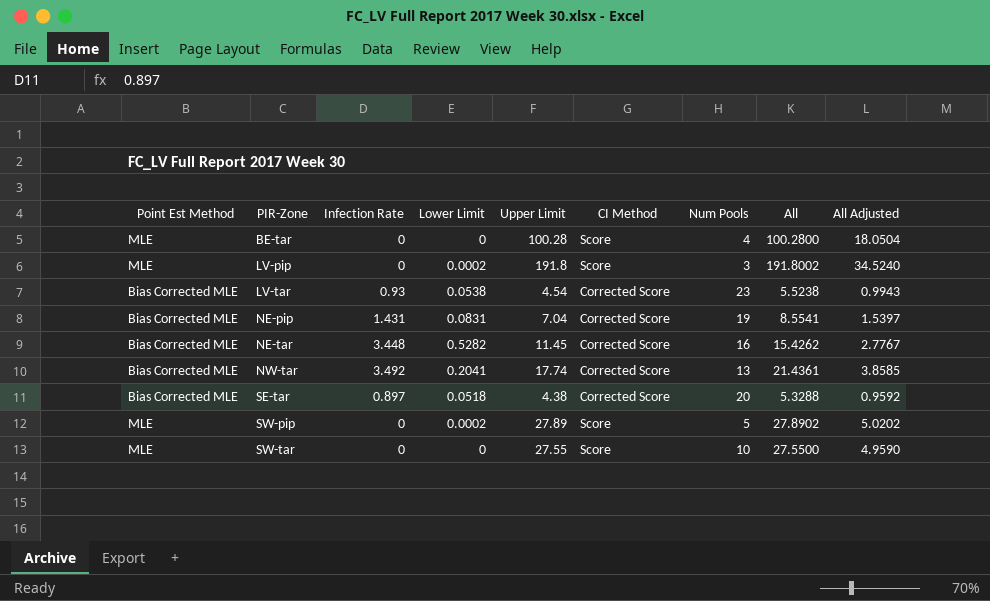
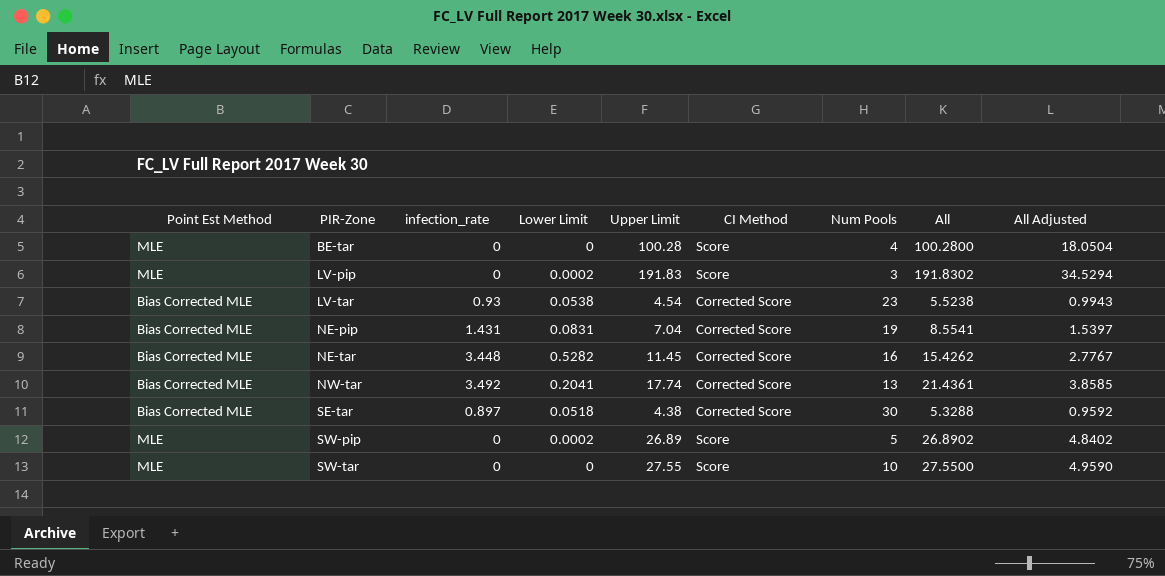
column name: Infection Rate -> infection_rate
LV-pip | Upper Limit: 191.8 -> 191.83
LV-pip | All: 191.8002 -> 191.8302
LV-pip | All Adjusted: 34.5240 -> 34.5294
SE-tar | Num Pools: 20 -> 30
SW-pip | Upper Limit: 27.89 -> 26.89
SW-pip | All: 27.8902 -> 26.8902
SW-pip | All Adjusted: 5.0202 -> 4.8402

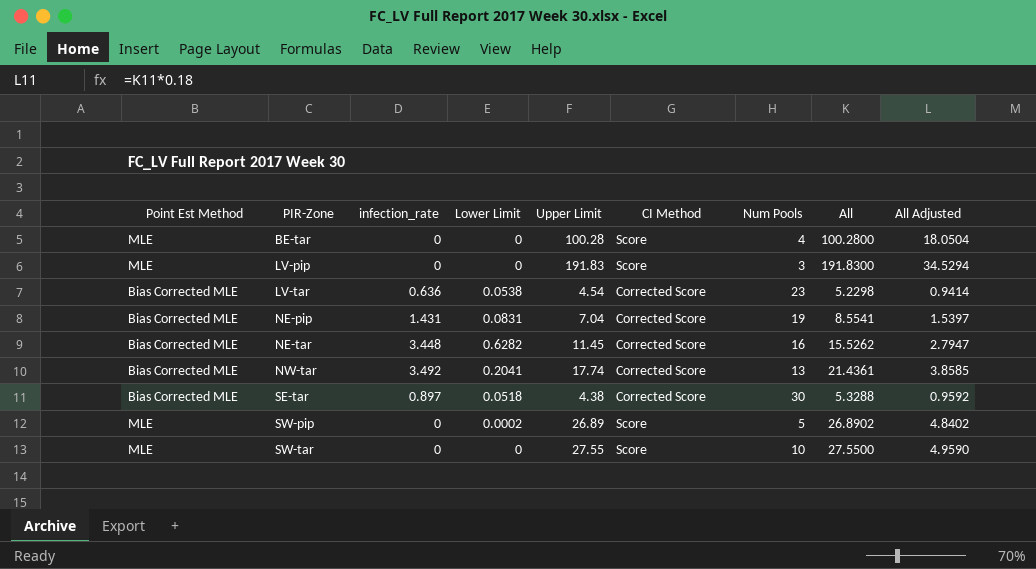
LV-pip | Lower Limit: 0.0002 -> 0
LV-pip | All: 191.8302 -> 191.8300
LV-tar | infection_rate: 0.93 -> 0.636
LV-tar | All: 5.5238 -> 5.2298
LV-tar | All Adjusted: 0.9943 -> 0.9414
NE-tar | Lower Limit: 0.5282 -> 0.6282
NE-tar | All: 15.4262 -> 15.5262
NE-tar | All Adjusted: 2.7767 -> 2.7947

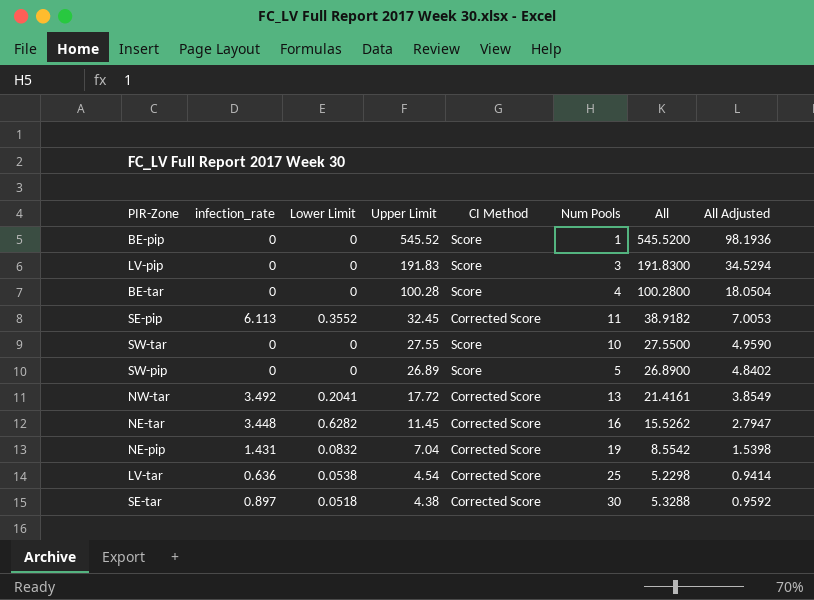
row order: PIR-Zone ascending -> Upper Limit descending
column Point Est Method | position: 1 -> none
row BE-pip: none -> 0 | 0 | 545.52 | Score | 1 | 545.5200 | 98.1936
row SE-pip: none -> 6.113 | 0.3552 | 32.45 | Corrected Score | 11 | 38.9182 | 7.0053
SW-pip | Lower Limit: 0.0002 -> 0
SW-pip | All: 26.8902 -> 26.8900
NW-tar | Upper Limit: 17.74 -> 17.72
NW-tar | All: 21.4361 -> 21.4161
NW-tar | All Adjusted: 3.8585 -> 3.8549
NE-pip | Lower Limit: 0.0831 -> 0.0832
NE-pip | All: 8.5541 -> 8.5542
NE-pip | All Adjusted: 1.5397 -> 1.5398
LV-tar | Num Pools: 23 -> 25

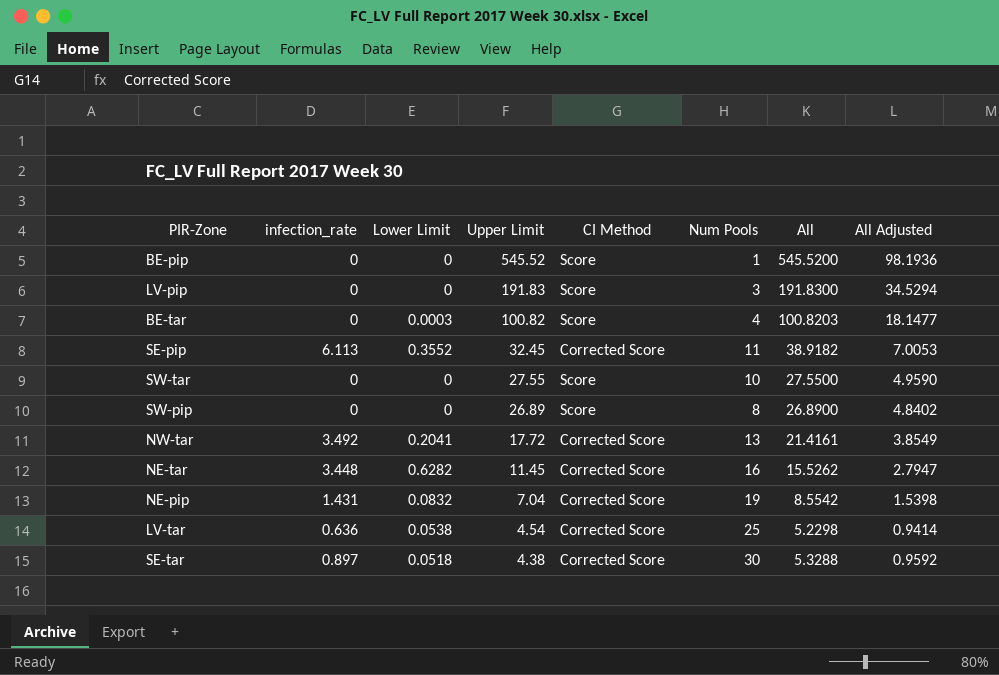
BE-tar | Lower Limit: 0 -> 0.0003
BE-tar | Upper Limit: 100.28 -> 100.82
BE-tar | All: 100.2800 -> 100.8203
BE-tar | All Adjusted: 18.0504 -> 18.1477
SW-pip | Num Pools: 5 -> 8

